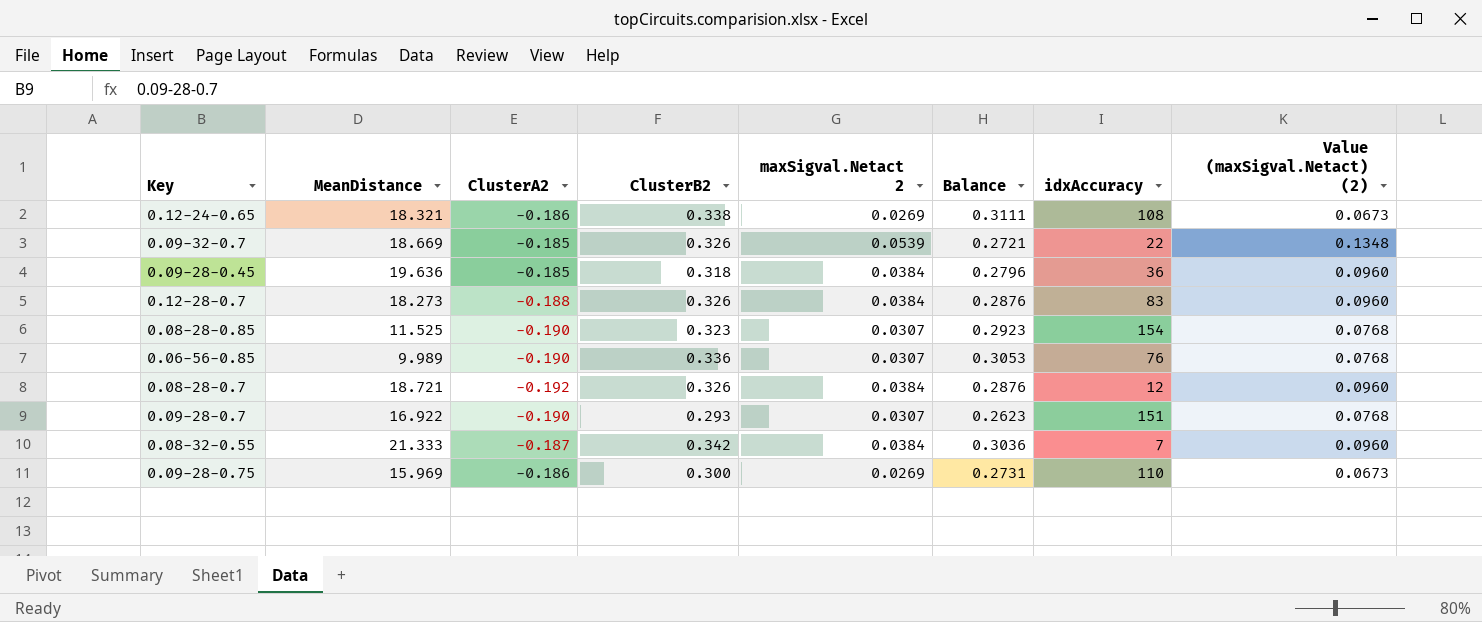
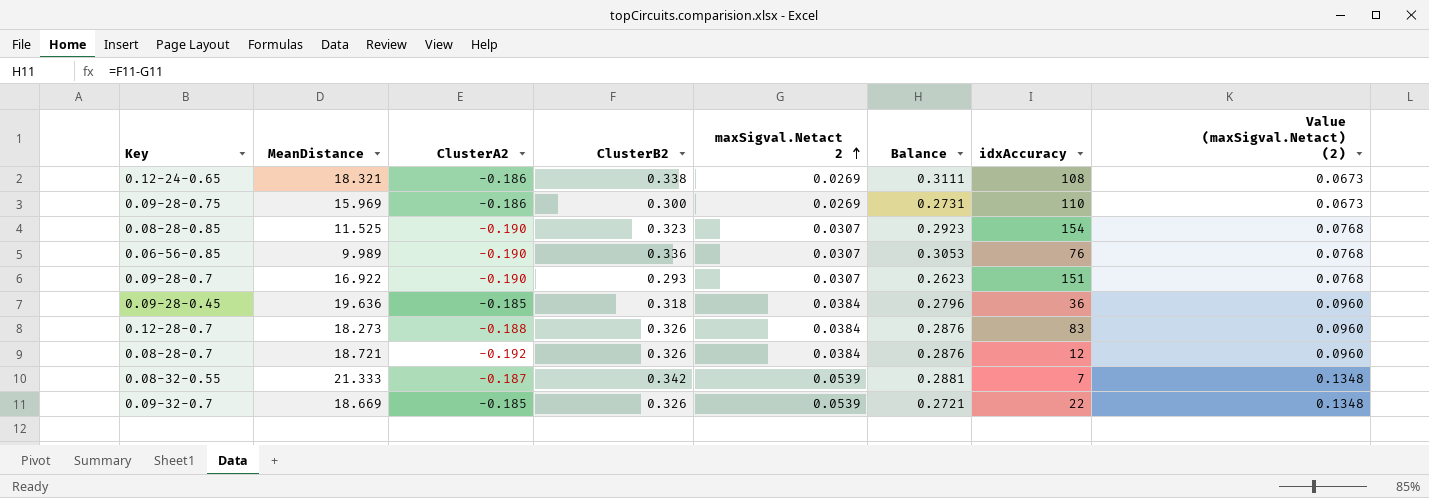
row order: none -> maxSigval.Netact 2 ascending
0.08-32-0.55 | maxSigval.Netact 2: 0.0384 -> 0.0539
0.08-32-0.55 | Balance: 0.3036 -> 0.2881
0.08-32-0.55 | Value (maxSigval.Netact) (2): 0.0960 -> 0.1348

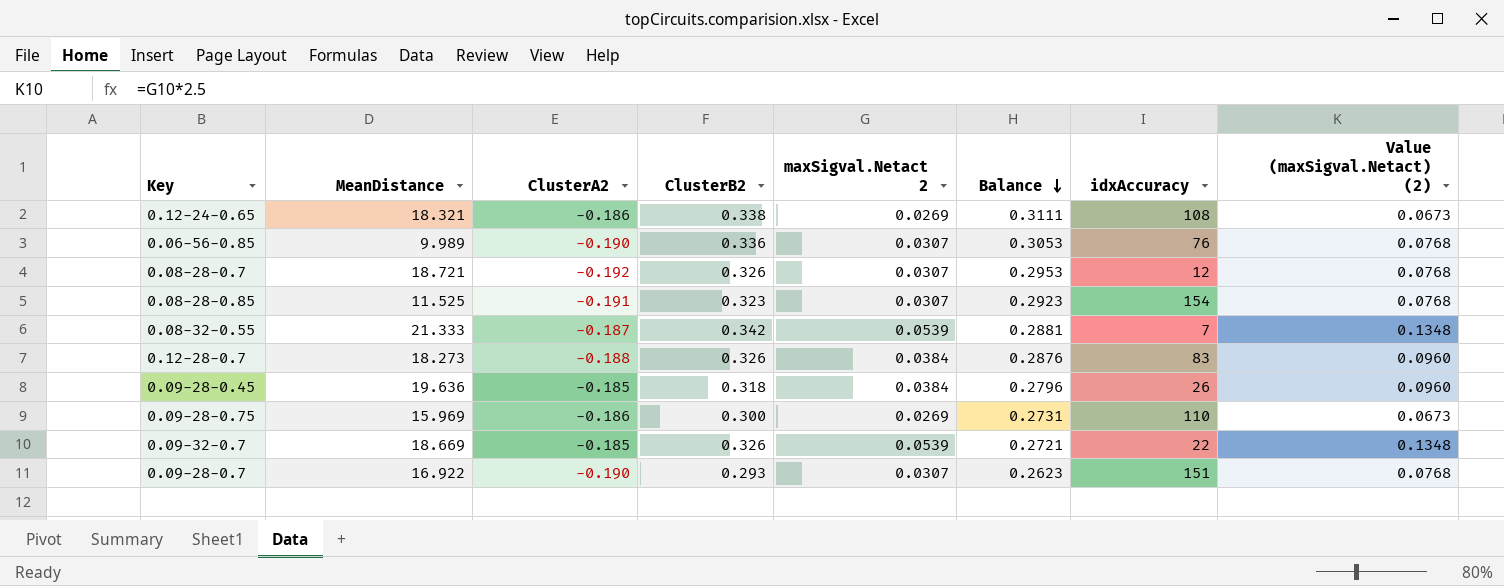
row order: maxSigval.Netact 2 ascending -> Balance descending
0.08-28-0.7 | maxSigval.Netact 2: 0.0384 -> 0.0307
0.08-28-0.7 | Balance: 0.2876 -> 0.2953
0.08-28-0.7 | Value (maxSigval.Netact) (2): 0.0960 -> 0.0768
0.08-28-0.85 | ClusterA2: -0.190 -> -0.191
0.09-28-0.45 | idxAccuracy: 36 -> 26

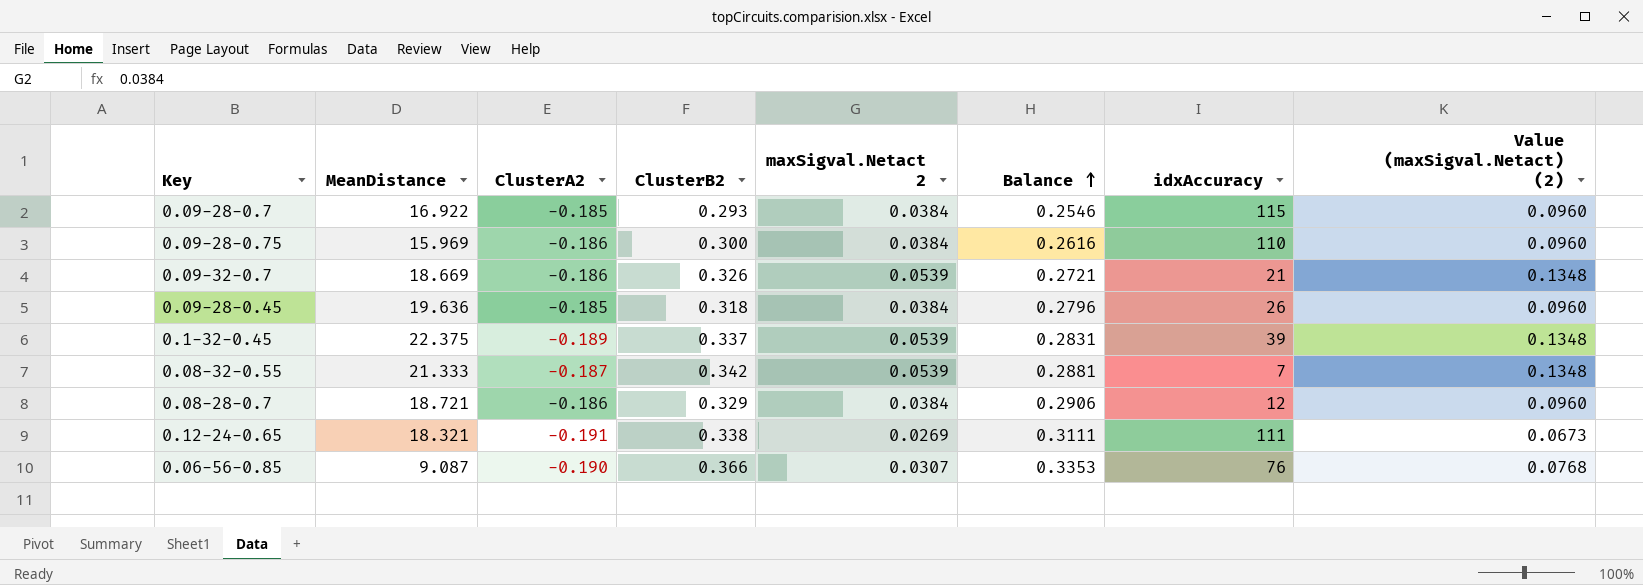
row order: Balance descending -> Balance ascending
row 0.08-28-0.85: 11.525 | -0.191 | 0.323 | 0.0307 | 0.2923 | 154 | 0.0768 -> none
row 0.12-28-0.7: 18.273 | -0.188 | 0.326 | 0.0384 | 0.2876 | 83 | 0.0960 -> none
0.09-28-0.7 | ClusterA2: -0.190 -> -0.185
0.09-28-0.7 | maxSigval.Netact 2: 0.0307 -> 0.0384
0.09-28-0.7 | Balance: 0.2623 -> 0.2546
0.09-28-0.7 | idxAccuracy: 151 -> 115
0.09-28-0.7 | Value (maxSigval.Netact) (2): 0.0768 -> 0.0960
0.09-28-0.75 | maxSigval.Netact 2: 0.0269 -> 0.0384
0.09-28-0.75 | Balance: 0.2731 -> 0.2616
0.09-28-0.75 | Value (maxSigval.Netact) (2): 0.0673 -> 0.0960
0.09-32-0.7 | ClusterA2: -0.185 -> -0.186
0.09-32-0.7 | idxAccuracy: 22 -> 21
row 0.1-32-0.45: none -> 22.375 | -0.189 | 0.337 | 0.0539 | 0.2831 | 39 | 0.1348
0.08-28-0.7 | ClusterA2: -0.192 -> -0.186
0.08-28-0.7 | ClusterB2: 0.326 -> 0.329
0.08-28-0.7 | maxSigval.Netact 2: 0.0307 -> 0.0384
0.08-28-0.7 | Balance: 0.2953 -> 0.2906
0.08-28-0.7 | Value (maxSigval.Netact) (2): 0.0768 -> 0.0960
0.12-24-0.65 | ClusterA2: -0.186 -> -0.191
0.12-24-0.65 | idxAccuracy: 108 -> 111
0.06-56-0.85 | MeanDistance: 9.989 -> 9.087
0.06-56-0.85 | ClusterB2: 0.336 -> 0.366
0.06-56-0.85 | Balance: 0.3053 -> 0.3353

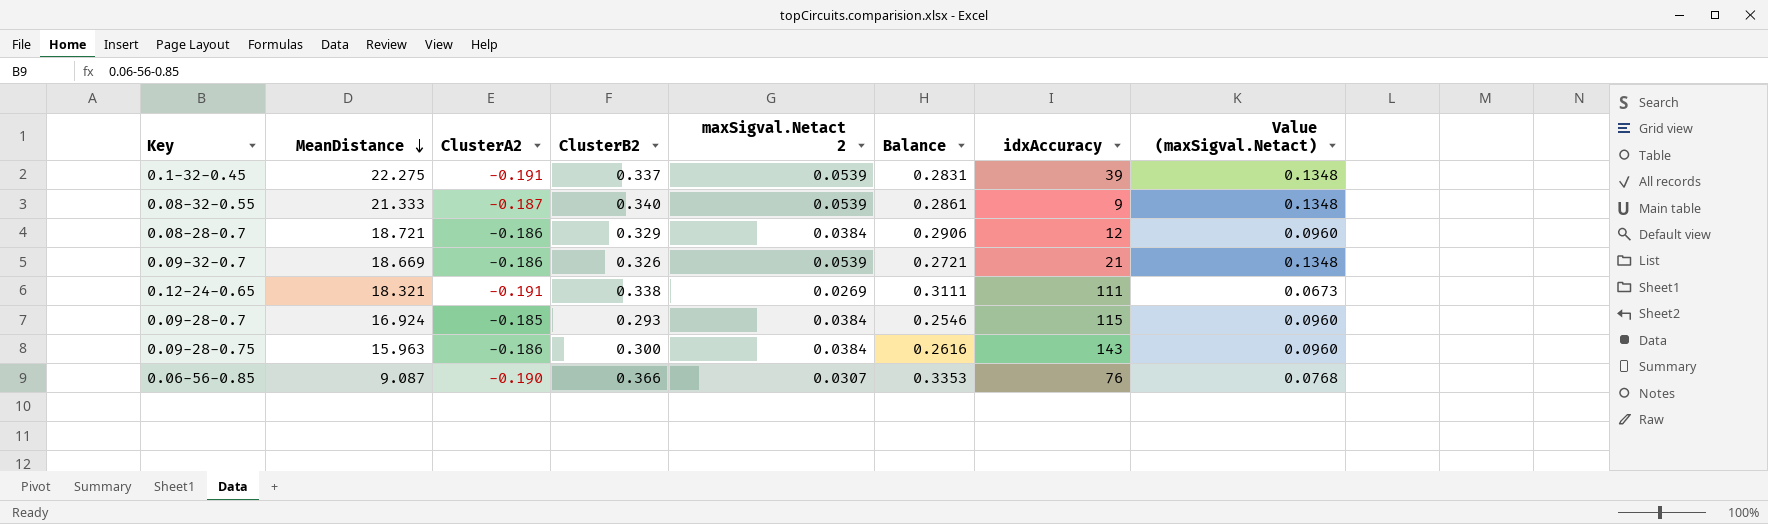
row order: Balance ascending -> MeanDistance descending
column name: Value (maxSigval.Netact) (2) -> Value (maxSigval.Netact)
row 0.09-28-0.45: 19.636 | -0.185 | 0.318 | 0.0384 | 0.2796 | 26 | 0.0960 -> none
0.1-32-0.45 | MeanDistance: 22.375 -> 22.275
0.1-32-0.45 | ClusterA2: -0.189 -> -0.191
0.08-32-0.55 | ClusterB2: 0.342 -> 0.340
0.08-32-0.55 | Balance: 0.2881 -> 0.2861
0.08-32-0.55 | idxAccuracy: 7 -> 9
0.09-28-0.7 | MeanDistance: 16.922 -> 16.924
0.09-28-0.75 | MeanDistance: 15.969 -> 15.963
0.09-28-0.75 | idxAccuracy: 110 -> 143

